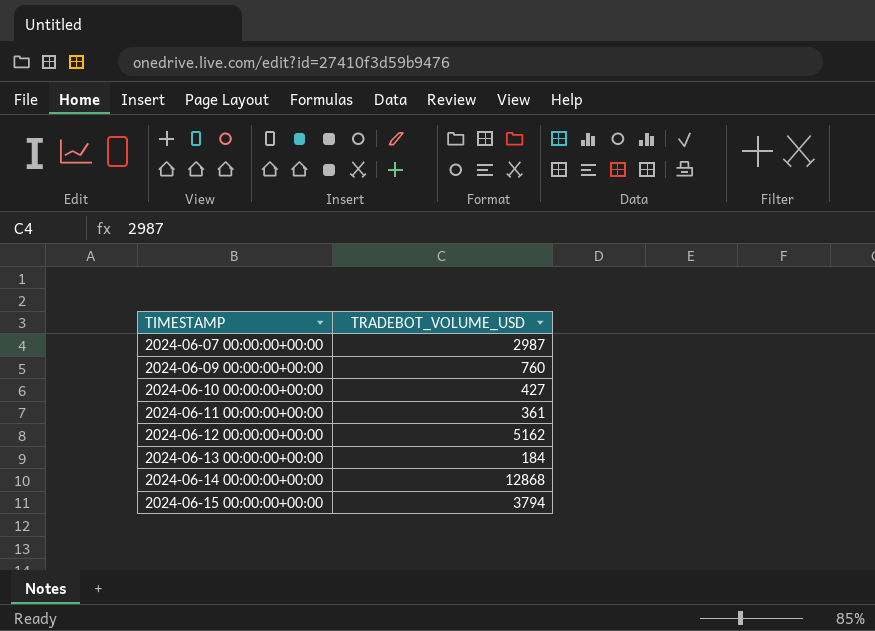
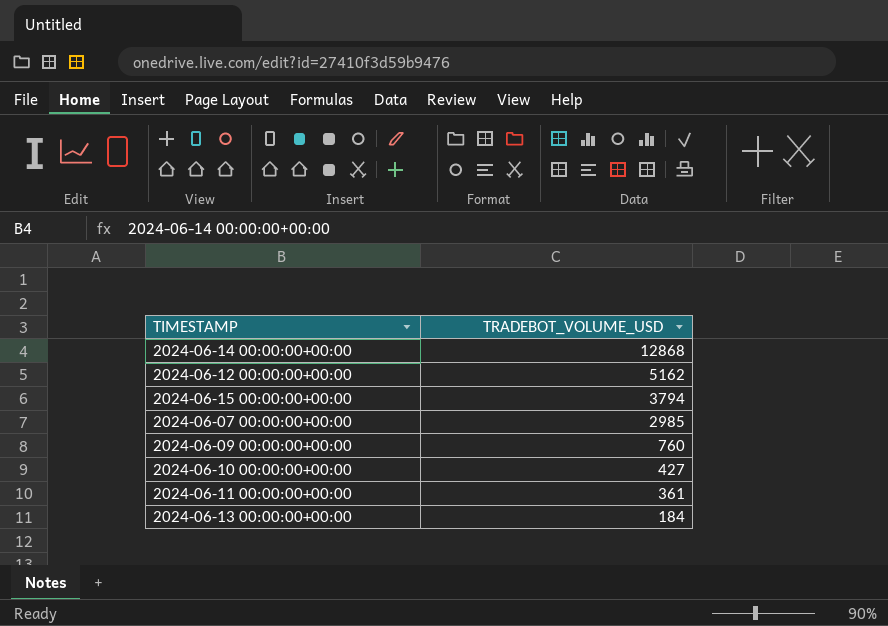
row order: TIMESTAMP ascending -> TRADEBOT_VOLUME_USD descending
2024-06-07 00:00:00+00:00 | TRADEBOT_VOLUME_USD: 2987 -> 2985

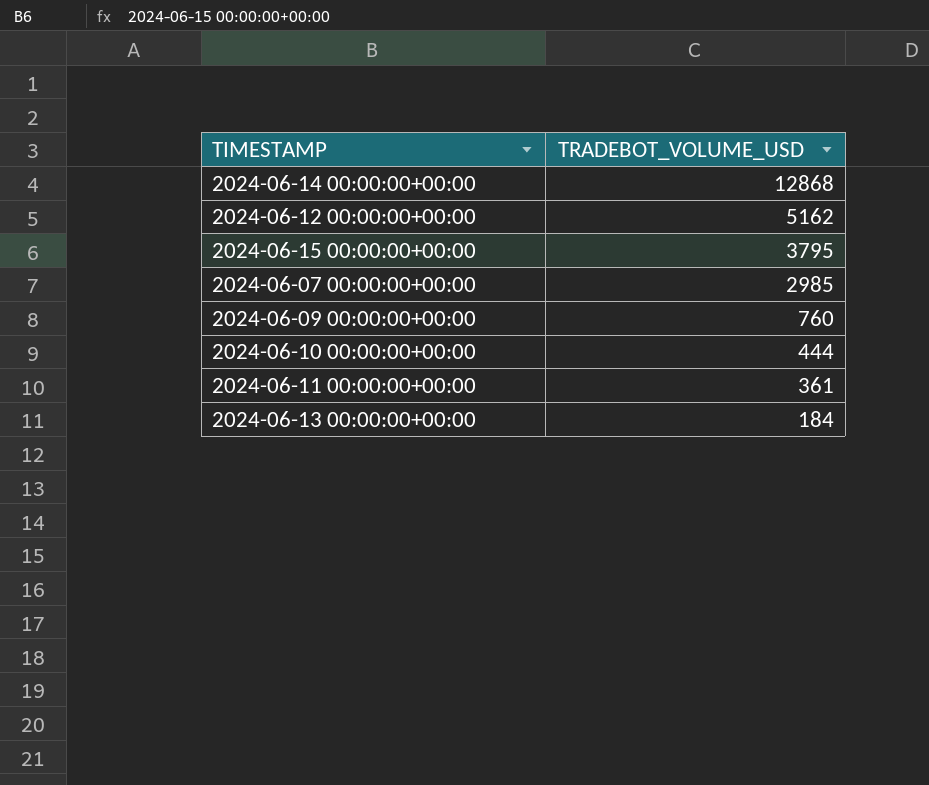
2024-06-15 00:00:00+00:00 | TRADEBOT_VOLUME_USD: 3794 -> 3795
2024-06-10 00:00:00+00:00 | TRADEBOT_VOLUME_USD: 427 -> 444

